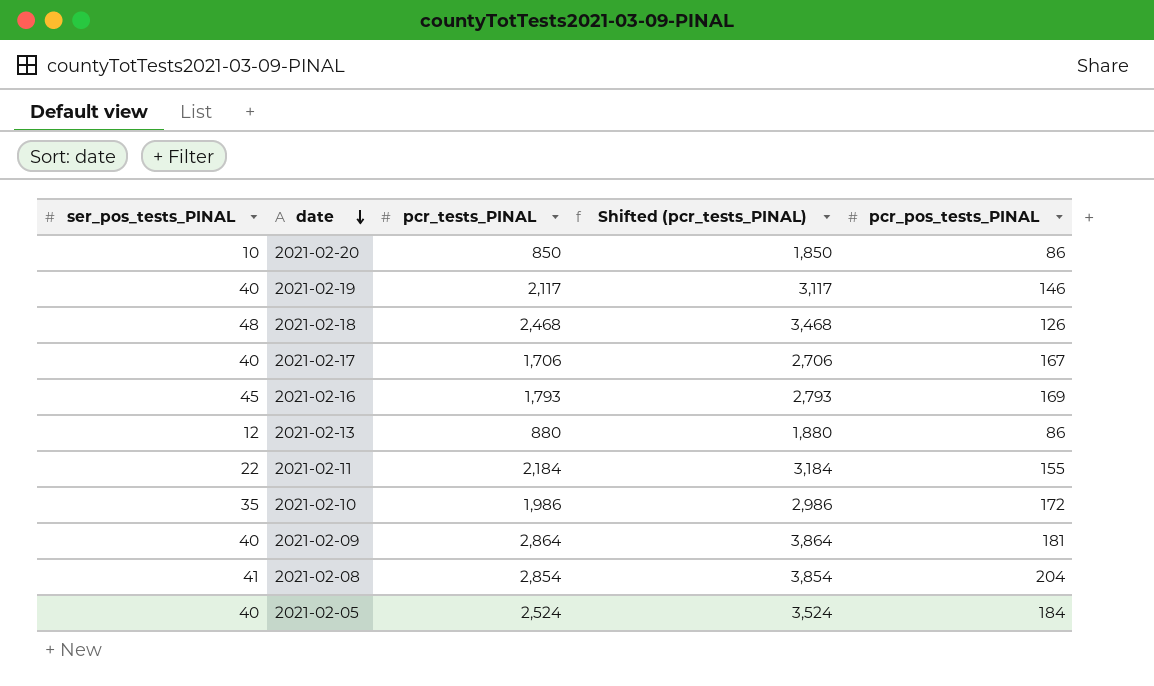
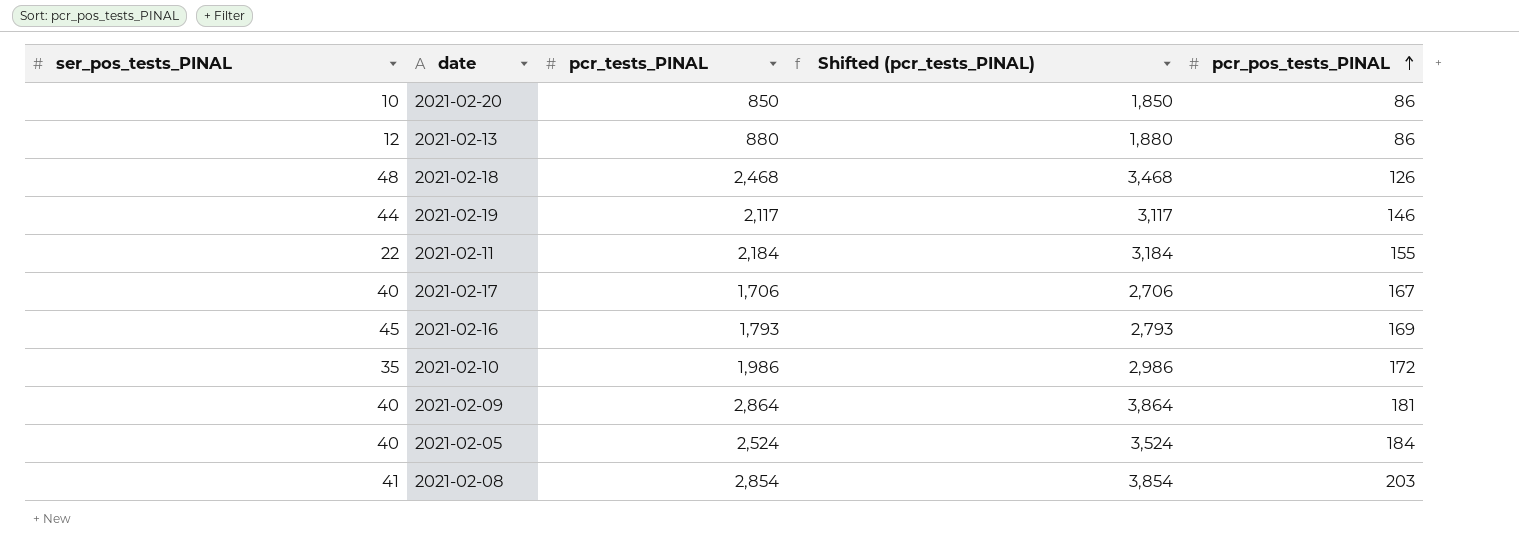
row order: date descending -> pcr_pos_tests_PINAL ascending
2021-02-19 | ser_pos_tests_PINAL: 40 -> 44
2021-02-08 | pcr_pos_tests_PINAL: 204 -> 203

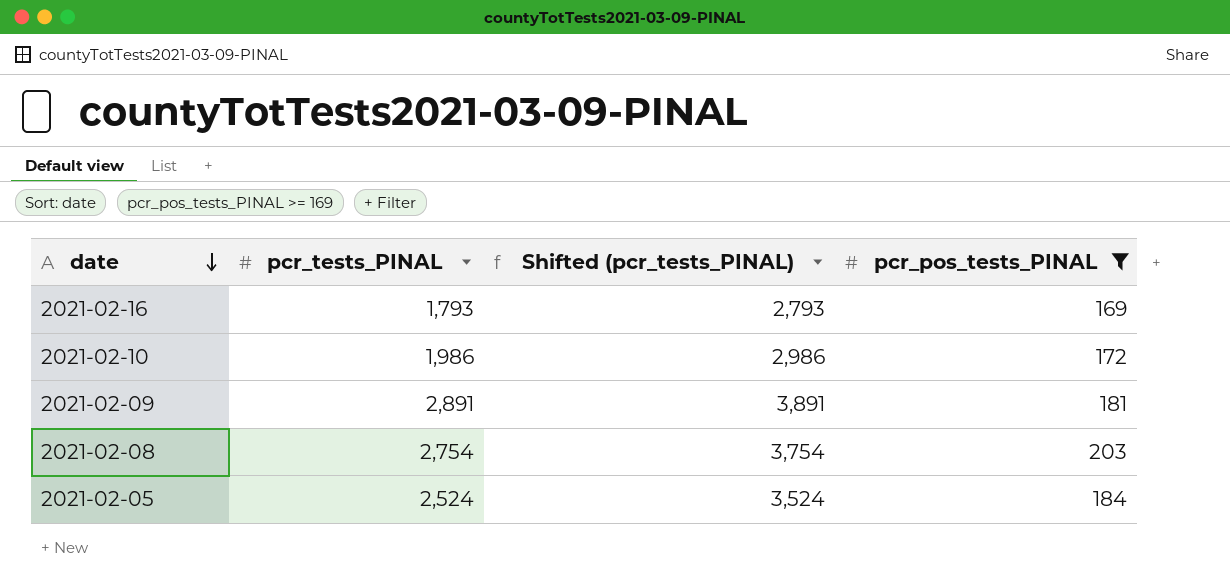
filter: none -> pcr_pos_tests_PINAL >= 169
row order: pcr_pos_tests_PINAL ascending -> date descending
column ser_pos_tests_PINAL | position: 1 -> none
2021-02-09 | pcr_tests_PINAL: 2,864 -> 2,891
2021-02-09 | Shifted (pcr_tests_PINAL): 3,864 -> 3,891
2021-02-08 | pcr_tests_PINAL: 2,854 -> 2,754
2021-02-08 | Shifted (pcr_tests_PINAL): 3,854 -> 3,754

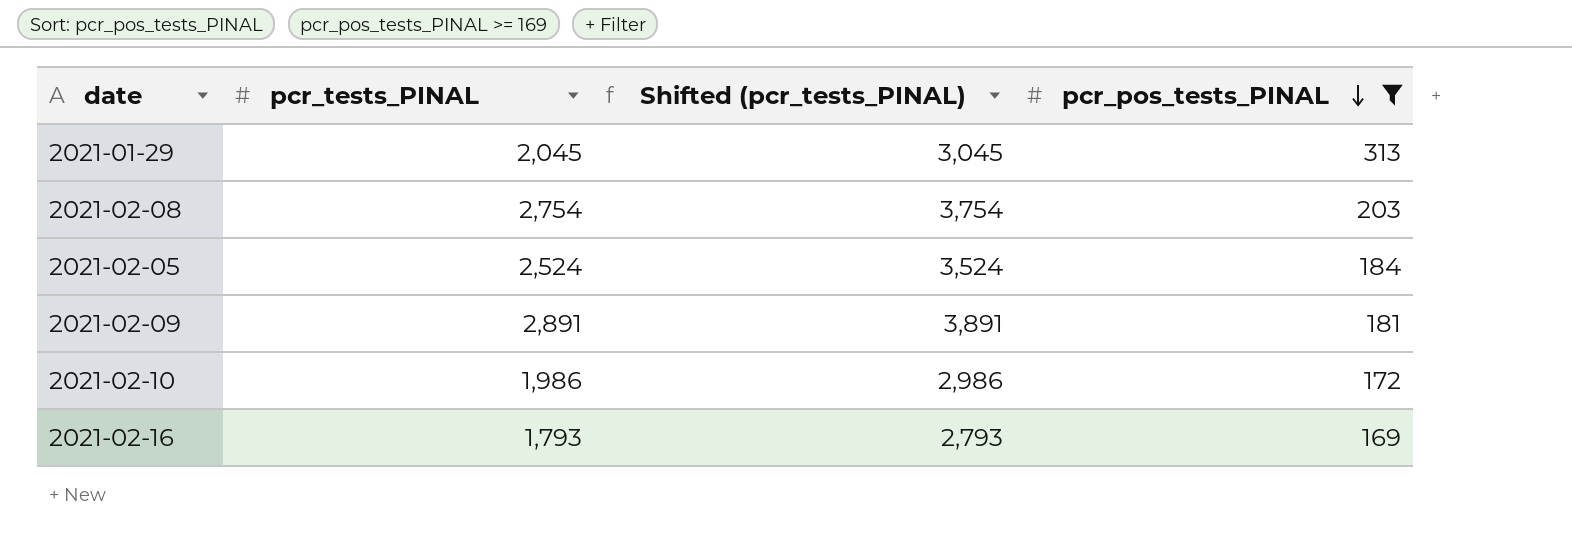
row order: date descending -> pcr_pos_tests_PINAL descending
row 2021-01-29: none -> 2,045 | 3,045 | 313

